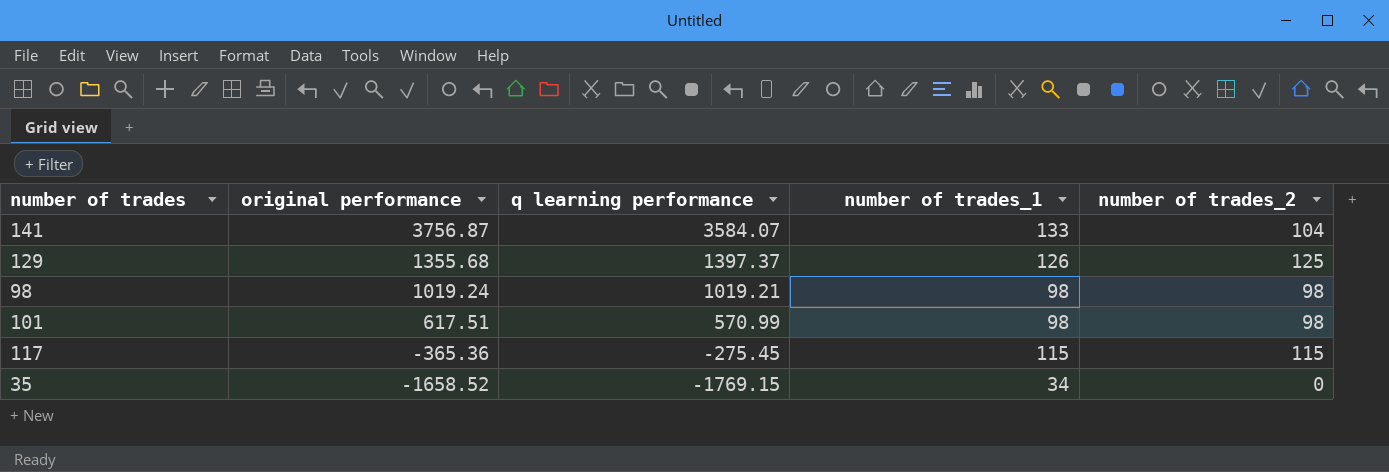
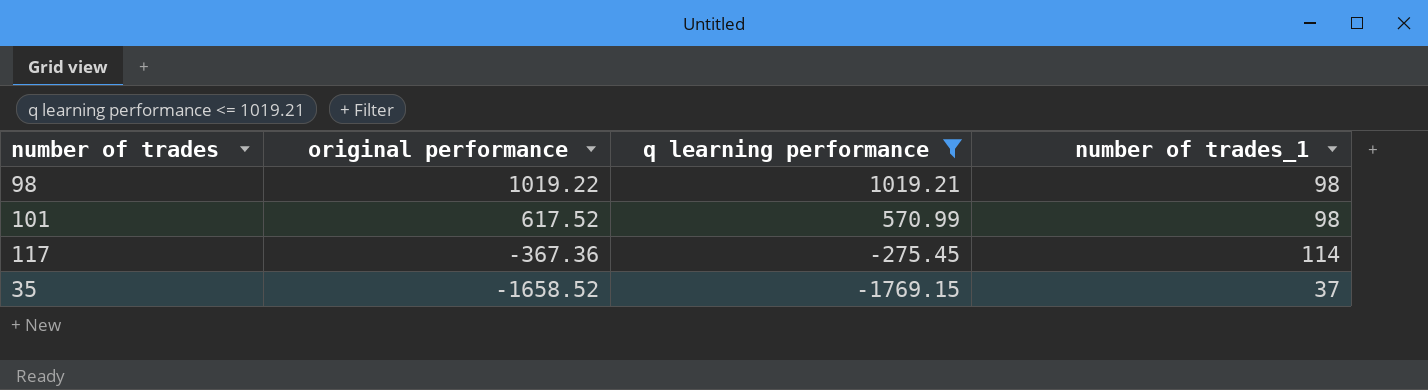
filter: none -> q learning performance <= 1019.21
column number of trades_2 | position: 5 -> none
98 | original performance: 1019.24 -> 1019.22
101 | original performance: 617.51 -> 617.52
117 | original performance: -365.36 -> -367.36
117 | number of trades_1: 115 -> 114
35 | number of trades_1: 34 -> 37

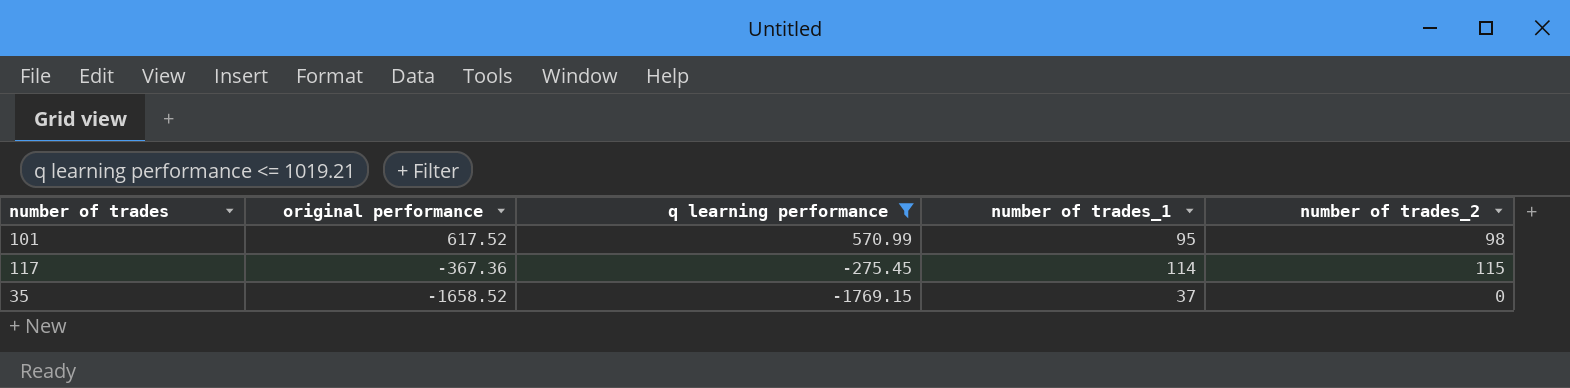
column number of trades_2 | position: none -> 5
row 98: 1019.22 | 1019.21 | 98 -> none
101 | number of trades_1: 98 -> 95

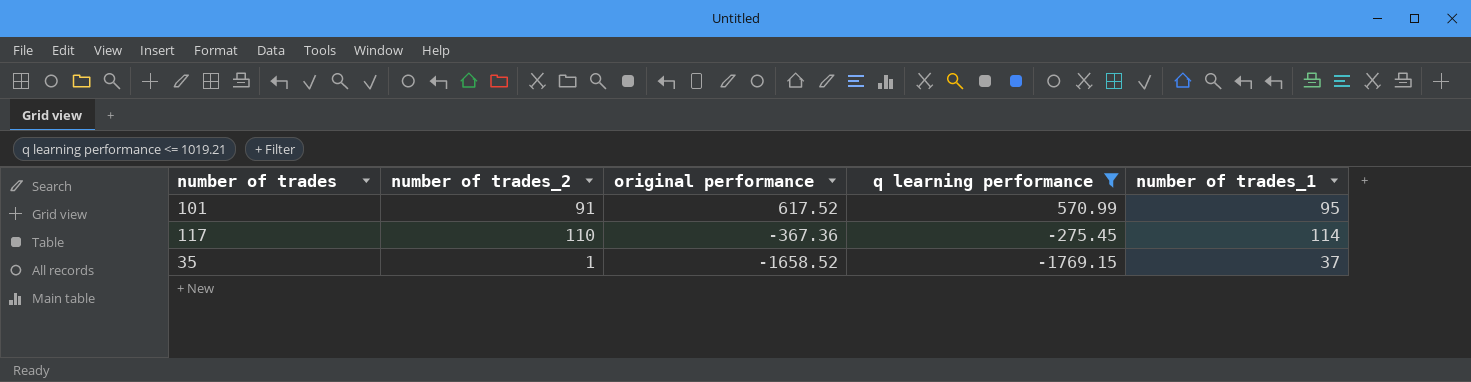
column number of trades_2 | position: 5 -> 2
101 | number of trades_2: 98 -> 91
117 | number of trades_2: 115 -> 110
35 | number of trades_2: 0 -> 1

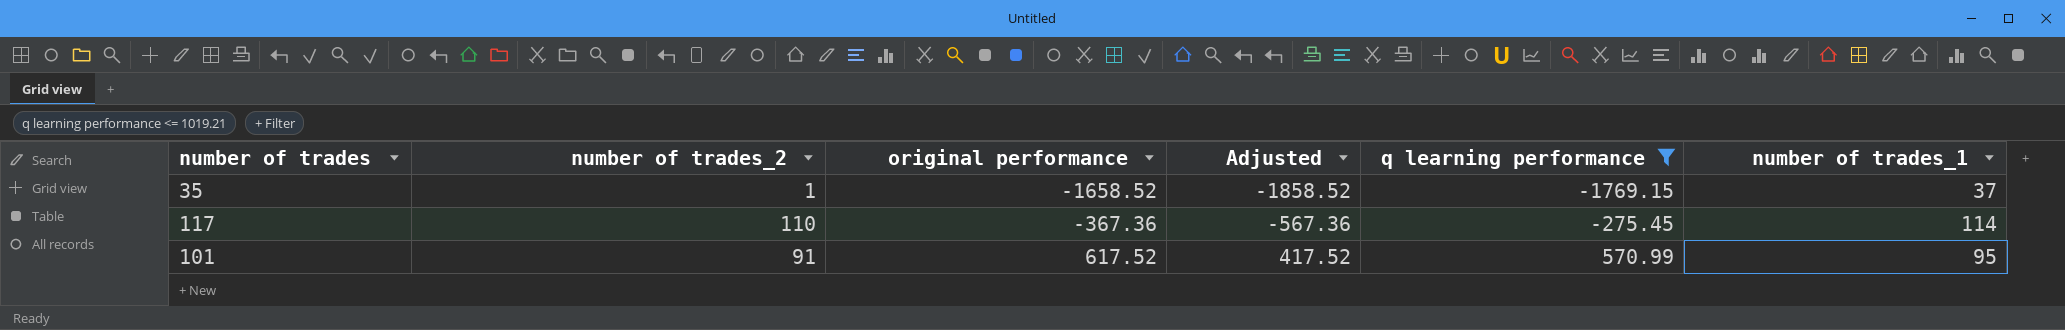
row order: original performance descending -> original performance ascending
column Adjusted | formula: none -> [original performance] - 200

